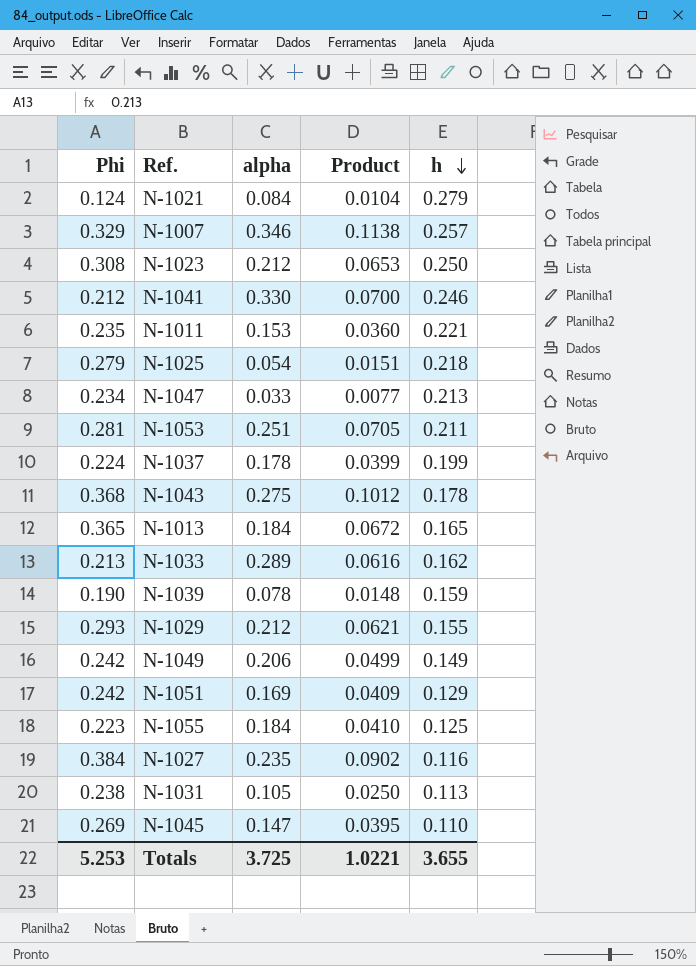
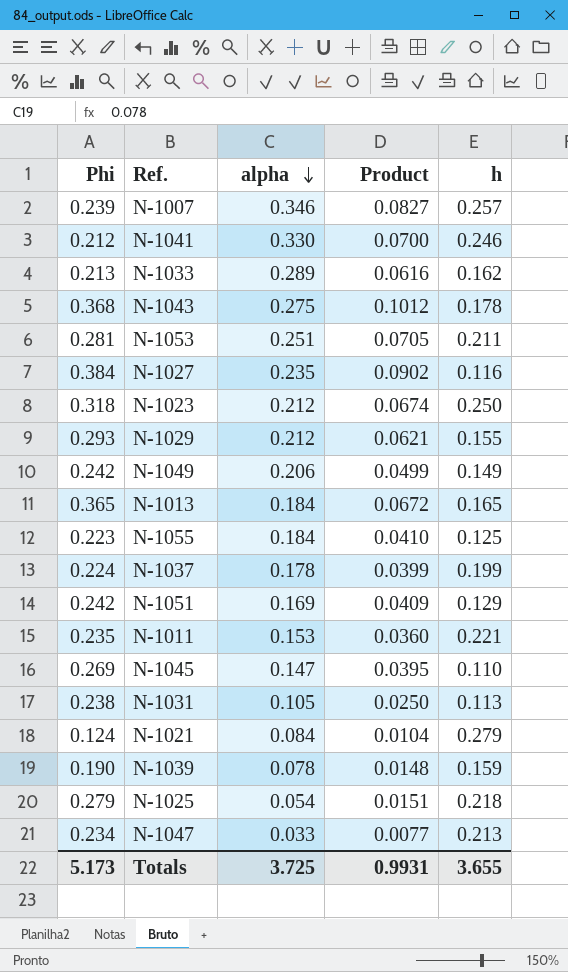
row order: h descending -> alpha descending
N-1007 | Phi: 0.329 -> 0.239
N-1007 | Product: 0.1138 -> 0.0827
N-1023 | Phi: 0.308 -> 0.318
N-1023 | Product: 0.0653 -> 0.0674
Totals | Phi: 5.253 -> 5.173
Totals | Product: 1.0221 -> 0.9931

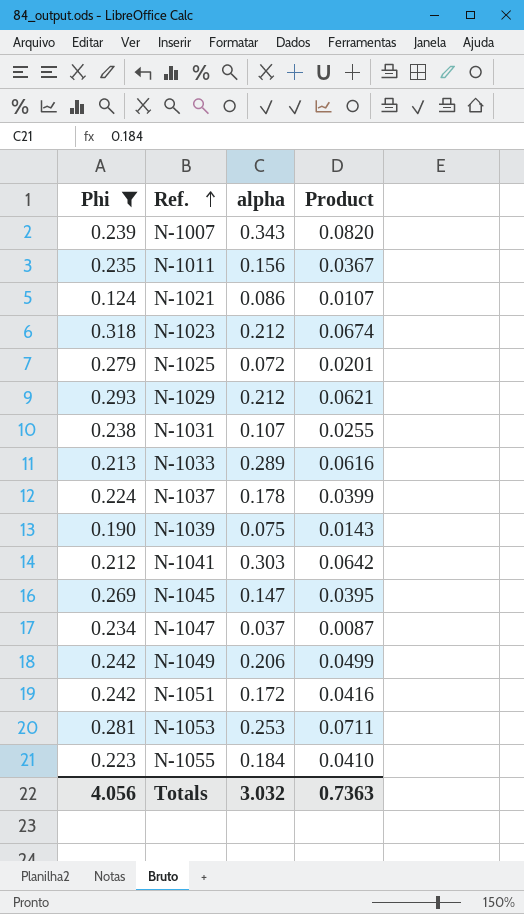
filter: none -> Phi <= 0.318
row order: alpha descending -> Ref. ascending
column h | position: 5 -> none
N-1007 | alpha: 0.346 -> 0.343
N-1007 | Product: 0.0827 -> 0.0820
N-1011 | alpha: 0.153 -> 0.156
N-1011 | Product: 0.0360 -> 0.0367
N-1021 | alpha: 0.084 -> 0.086
N-1021 | Product: 0.0104 -> 0.0107
N-1025 | alpha: 0.054 -> 0.072
N-1025 | Product: 0.0151 -> 0.0201
N-1031 | alpha: 0.105 -> 0.107
N-1031 | Product: 0.0250 -> 0.0255
N-1039 | alpha: 0.078 -> 0.075
N-1039 | Product: 0.0148 -> 0.0143
N-1041 | alpha: 0.330 -> 0.303
N-1041 | Product: 0.0700 -> 0.0642
N-1047 | alpha: 0.033 -> 0.037
N-1047 | Product: 0.0077 -> 0.0087
N-1051 | alpha: 0.169 -> 0.172
N-1051 | Product: 0.0409 -> 0.0416
N-1053 | alpha: 0.251 -> 0.253
N-1053 | Product: 0.0705 -> 0.0711
Totals | Phi: 5.173 -> 4.056
Totals | alpha: 3.725 -> 3.032
Totals | Product: 0.9931 -> 0.7363

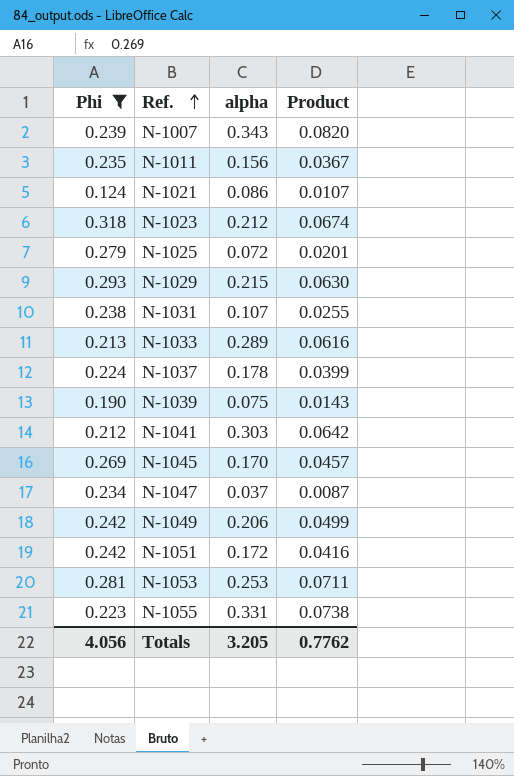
N-1029 | alpha: 0.212 -> 0.215
N-1029 | Product: 0.0621 -> 0.0630
N-1045 | alpha: 0.147 -> 0.170
N-1045 | Product: 0.0395 -> 0.0457
N-1055 | alpha: 0.184 -> 0.331
N-1055 | Product: 0.0410 -> 0.0738
Totals | alpha: 3.032 -> 3.205
Totals | Product: 0.7363 -> 0.7762

